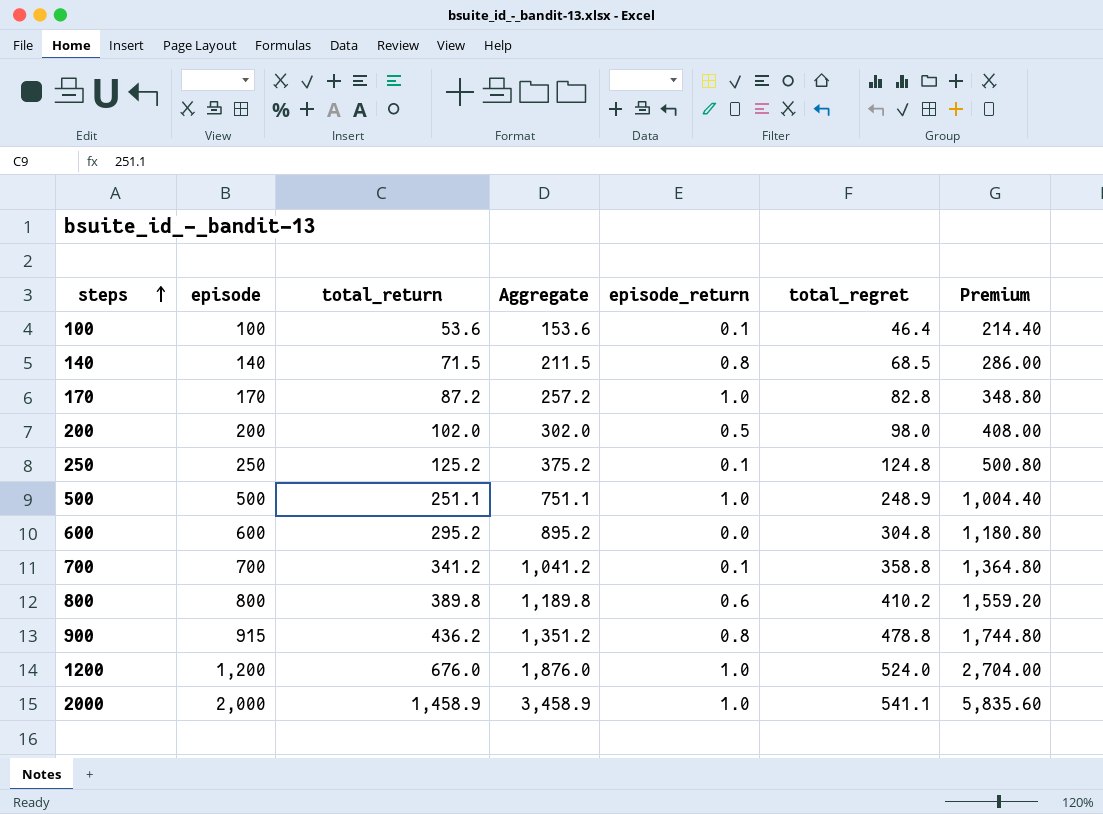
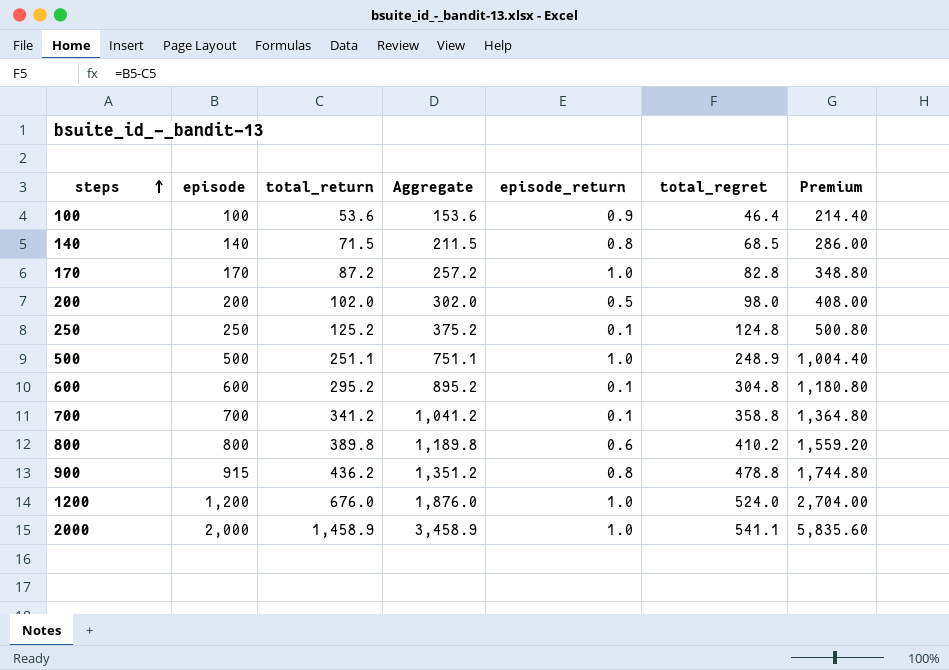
100 | episode_return: 0.1 -> 0.9
600 | episode_return: 0.0 -> 0.1

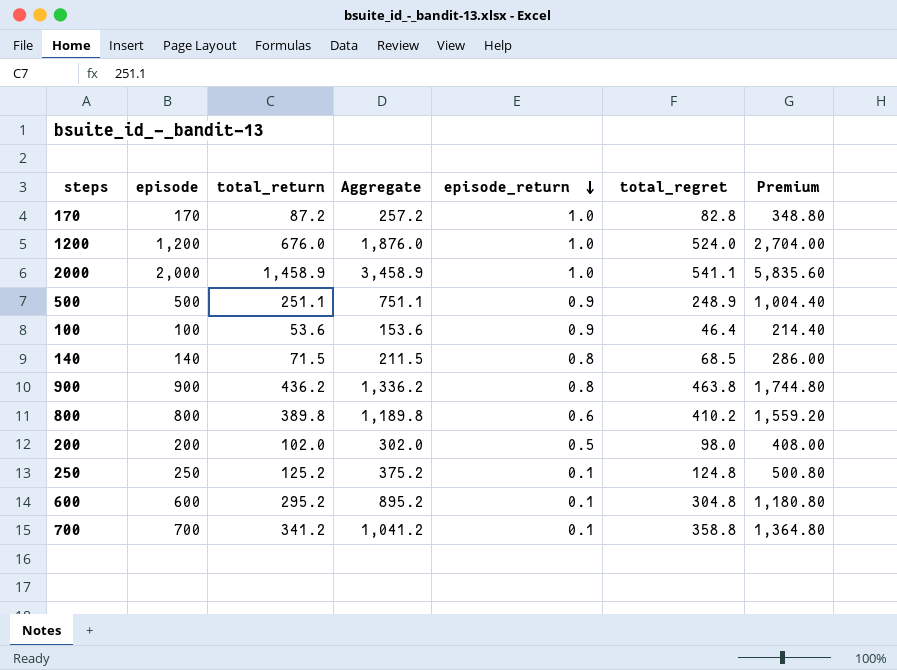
row order: steps ascending -> episode_return descending
500 | episode_return: 1.0 -> 0.9
900 | episode: 915 -> 900
900 | Aggregate: 1,351.2 -> 1,336.2
900 | total_regret: 478.8 -> 463.8

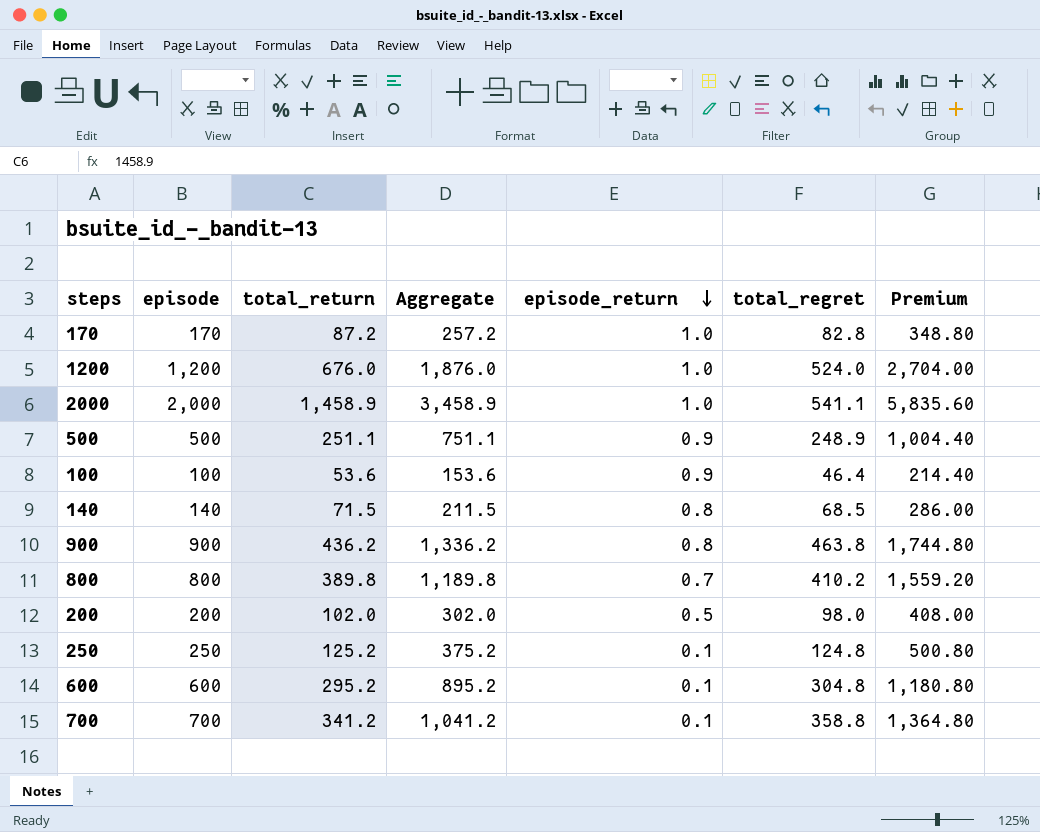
800 | episode_return: 0.6 -> 0.7

